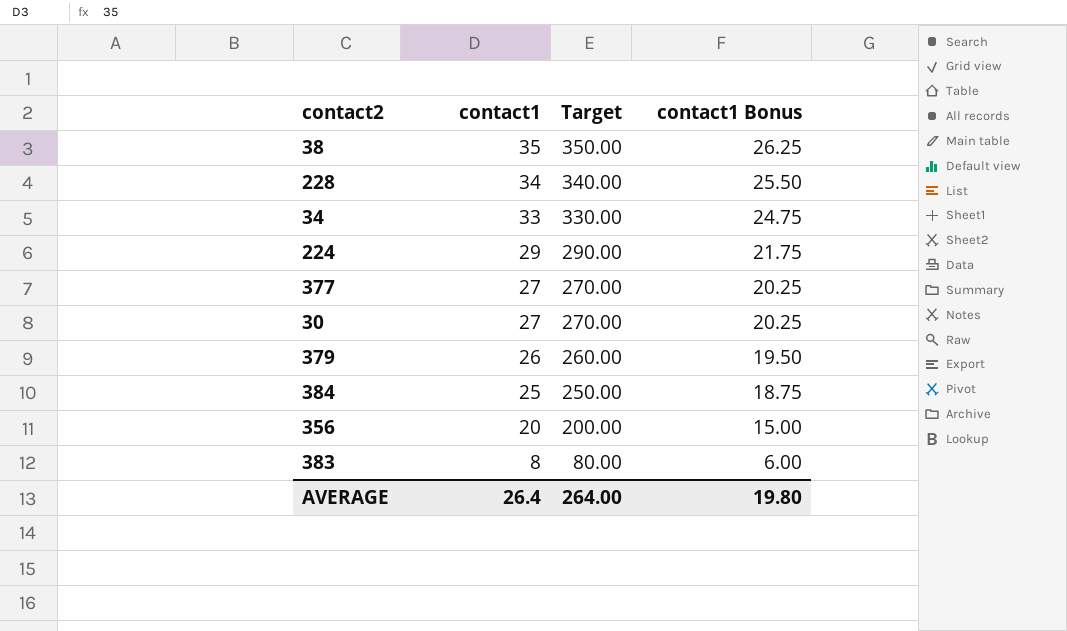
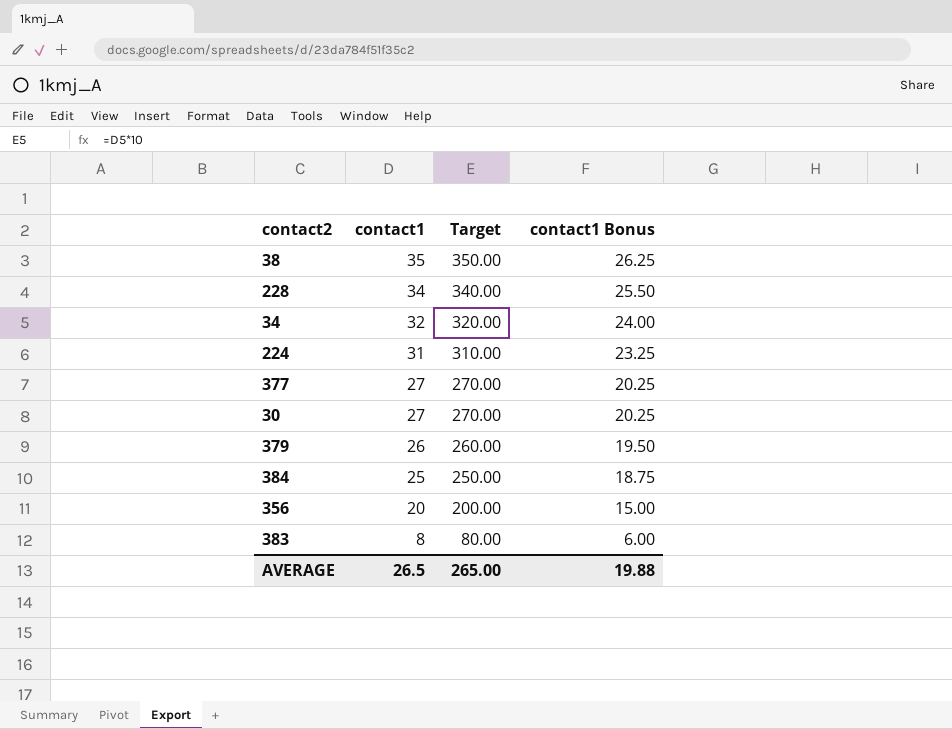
34 | contact1: 33 -> 32
34 | Target: 330.00 -> 320.00
34 | contact1 Bonus: 24.75 -> 24.00
224 | contact1: 29 -> 31
224 | Target: 290.00 -> 310.00
224 | contact1 Bonus: 21.75 -> 23.25
AVERAGE | contact1: 26.4 -> 26.5
AVERAGE | Target: 264.00 -> 265.00
AVERAGE | contact1 Bonus: 19.80 -> 19.88

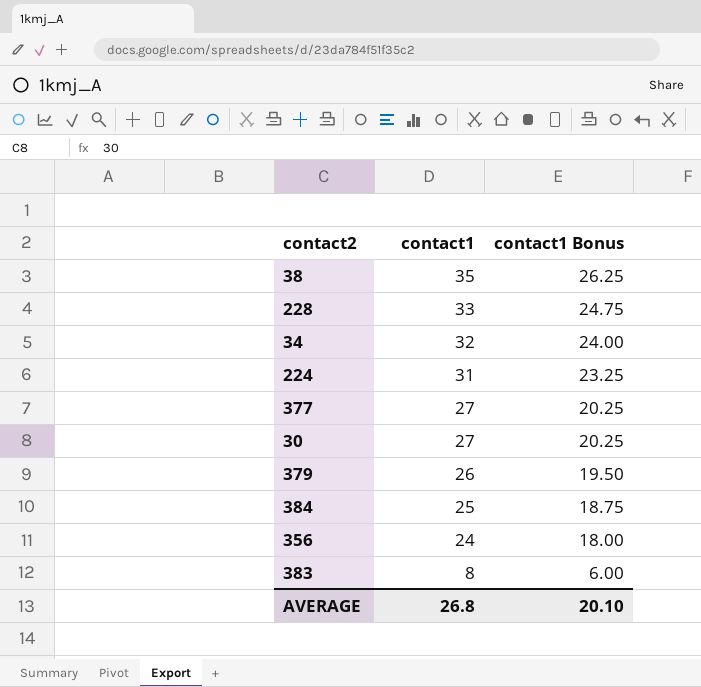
column Target | formula: [contact1] * 10 -> none
228 | contact1: 34 -> 33
228 | contact1 Bonus: 25.50 -> 24.75
356 | contact1: 20 -> 24
356 | contact1 Bonus: 15.00 -> 18.00
AVERAGE | contact1: 26.5 -> 26.8
AVERAGE | contact1 Bonus: 19.88 -> 20.10

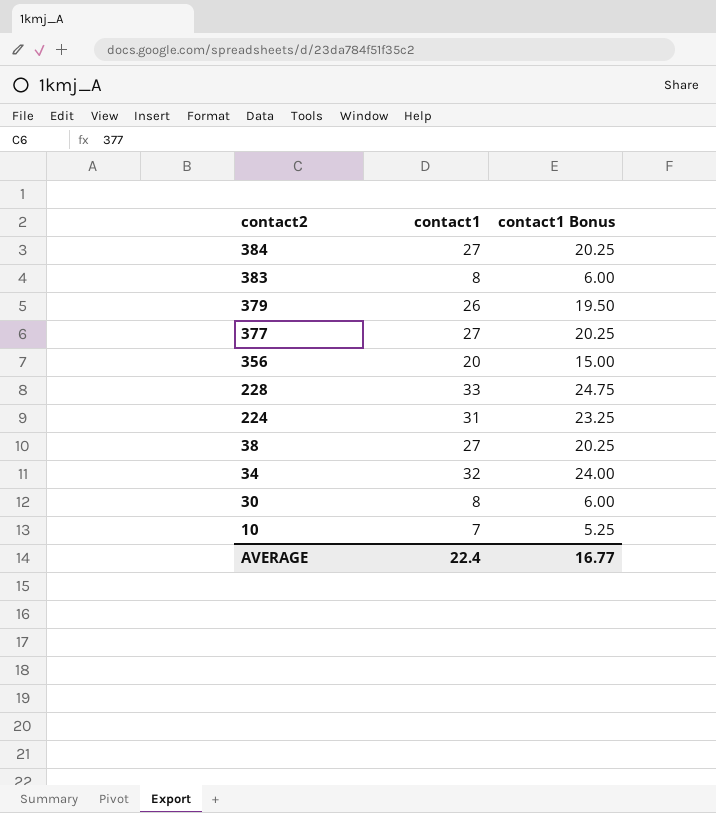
row order: contact1 descending -> contact2 descending
384 | contact1: 25 -> 27
384 | contact1 Bonus: 18.75 -> 20.25
356 | contact1: 24 -> 20
356 | contact1 Bonus: 18.00 -> 15.00
38 | contact1: 35 -> 27
38 | contact1 Bonus: 26.25 -> 20.25
30 | contact1: 27 -> 8
30 | contact1 Bonus: 20.25 -> 6.00
row 10: none -> 7 | 5.25
AVERAGE | contact1: 26.8 -> 22.4
AVERAGE | contact1 Bonus: 20.10 -> 16.77

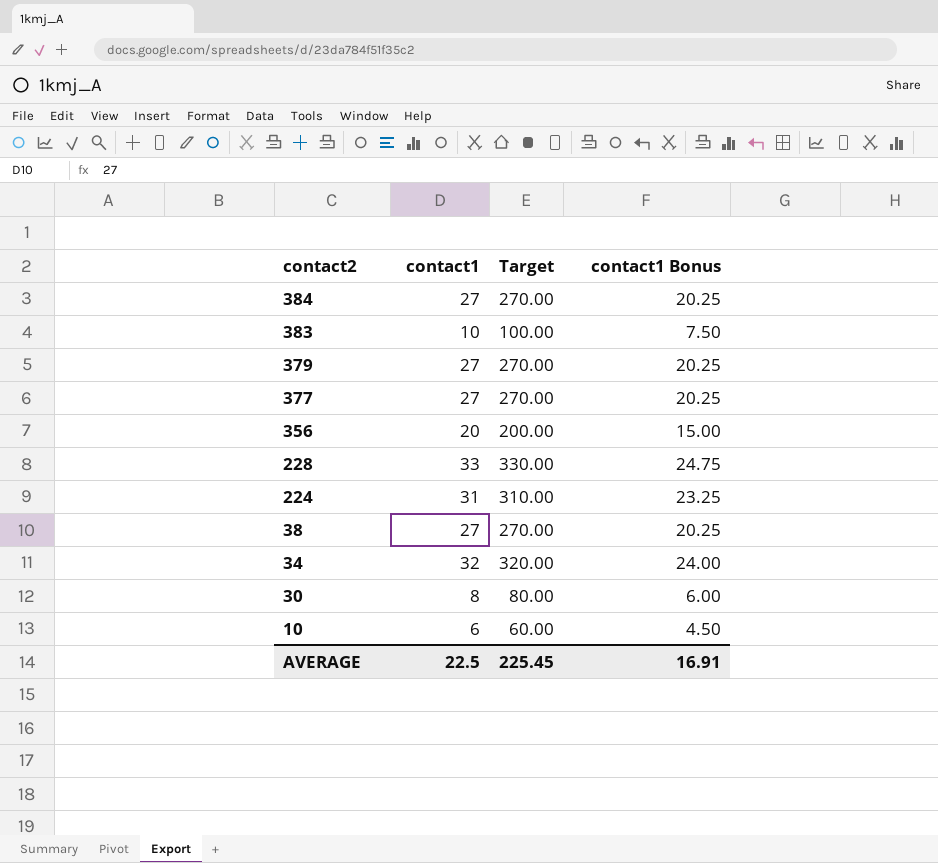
column Target | formula: none -> [contact1] * 10
383 | contact1: 8 -> 10
383 | contact1 Bonus: 6.00 -> 7.50
379 | contact1: 26 -> 27
379 | contact1 Bonus: 19.50 -> 20.25
10 | contact1: 7 -> 6
10 | contact1 Bonus: 5.25 -> 4.50
AVERAGE | contact1: 22.4 -> 22.5
AVERAGE | contact1 Bonus: 16.77 -> 16.91

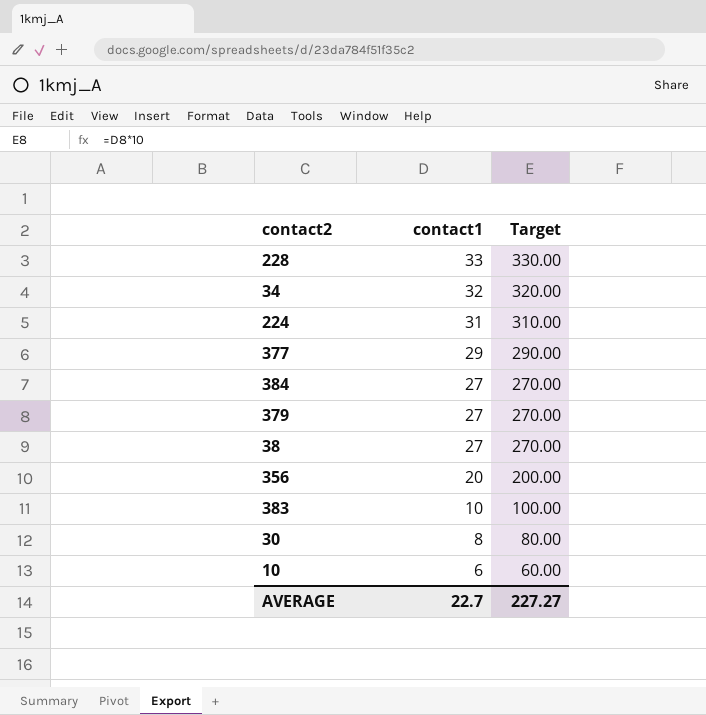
row order: contact2 descending -> contact1 descending
column contact1 Bonus | formula: [contact1] * 0.75 -> none
377 | contact1: 27 -> 29
377 | Target: 270.00 -> 290.00
AVERAGE | contact1: 22.5 -> 22.7
AVERAGE | Target: 225.45 -> 227.27

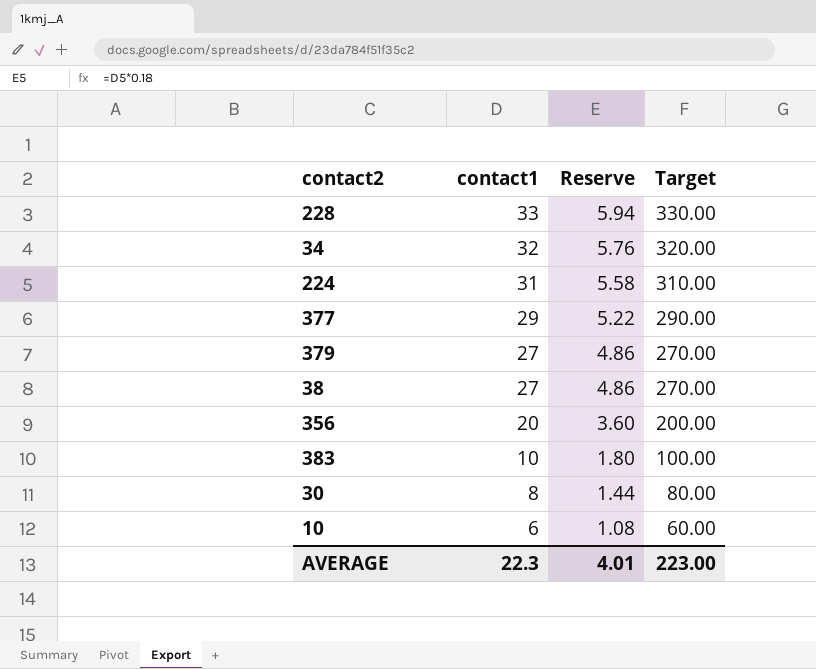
column Reserve | formula: none -> [contact1] * 0.18
row 384: 27 | 270.00 -> none
AVERAGE | contact1: 22.7 -> 22.3
AVERAGE | Target: 227.27 -> 223.00

